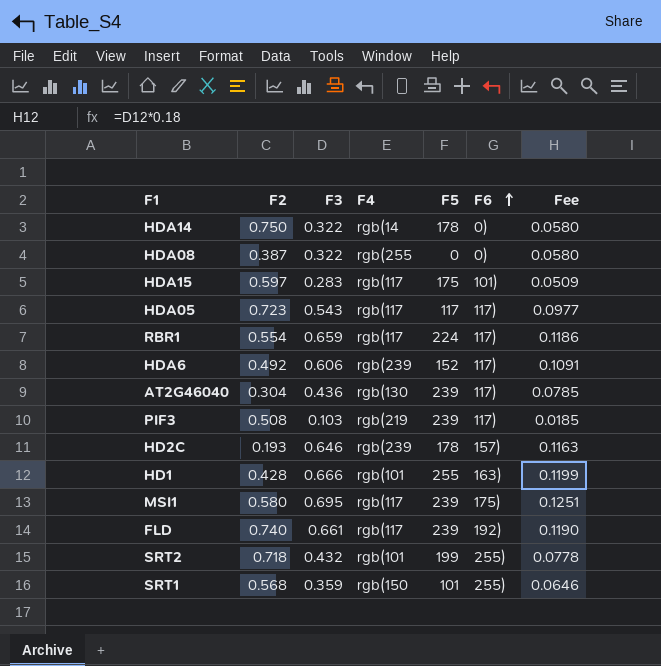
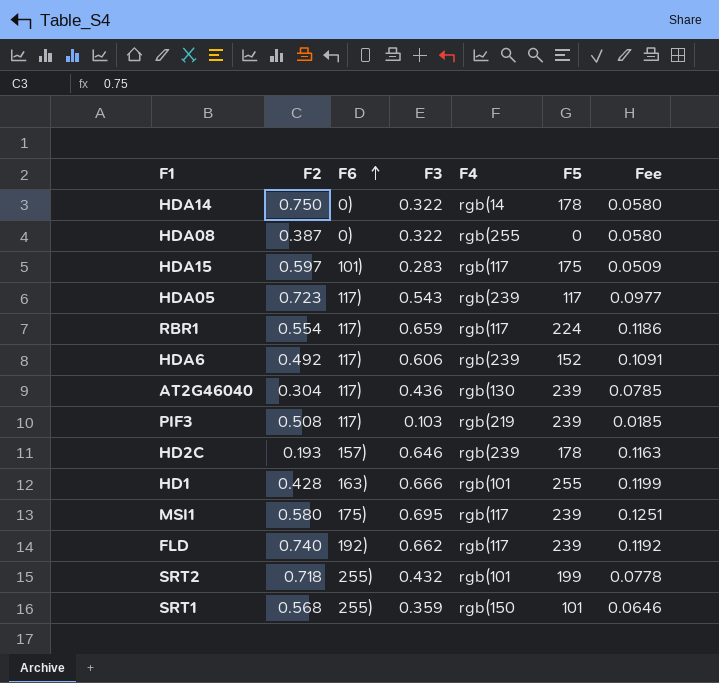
column F6 | position: 6 -> 3
HDA05 | F4: rgb(117 -> rgb(239
FLD | F3: 0.661 -> 0.662
FLD | Fee: 0.1190 -> 0.1192

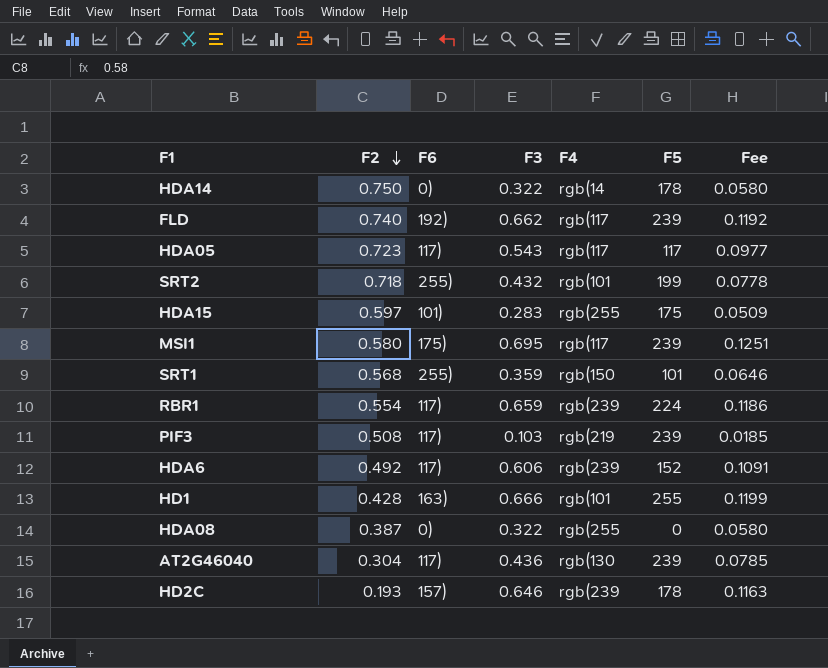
row order: F6 ascending -> F2 descending
HDA05 | F4: rgb(239 -> rgb(117
HDA15 | F4: rgb(117 -> rgb(255
RBR1 | F4: rgb(117 -> rgb(239

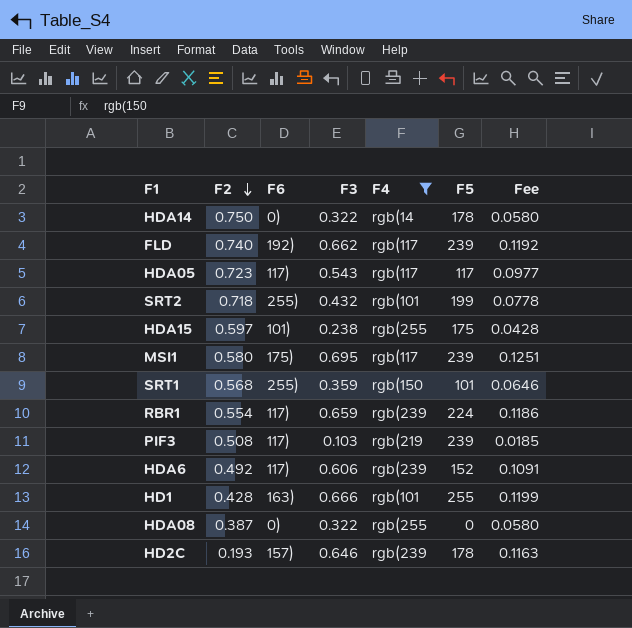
filter: none -> F4 != rgb(130
HDA15 | F3: 0.283 -> 0.238
HDA15 | Fee: 0.0509 -> 0.0428

